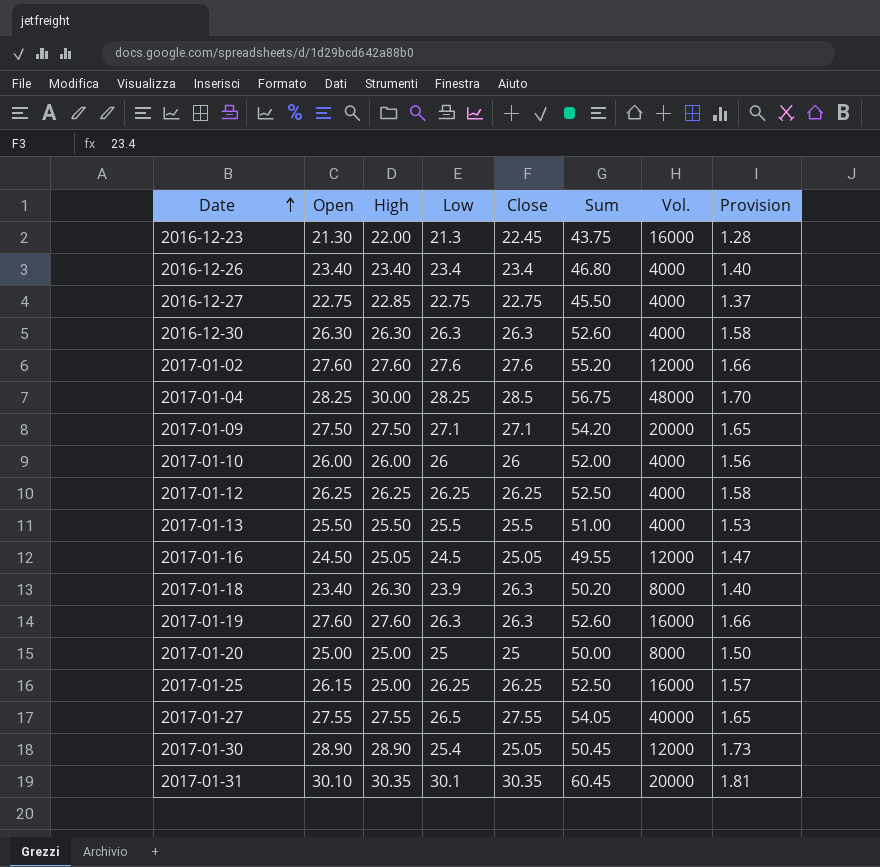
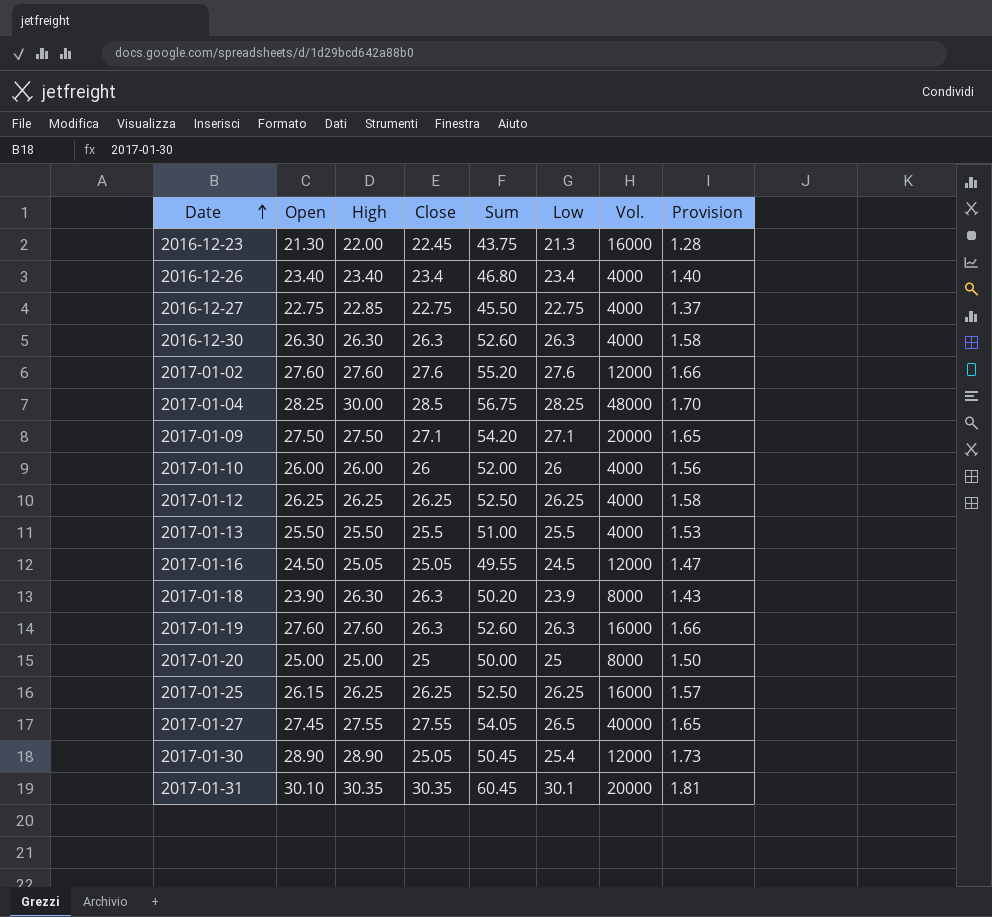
column Low | position: 4 -> 6
2017-01-18 | Open: 23.40 -> 23.90
2017-01-18 | Provision: 1.40 -> 1.43
2017-01-25 | High: 25.00 -> 26.25
2017-01-27 | Open: 27.55 -> 27.45

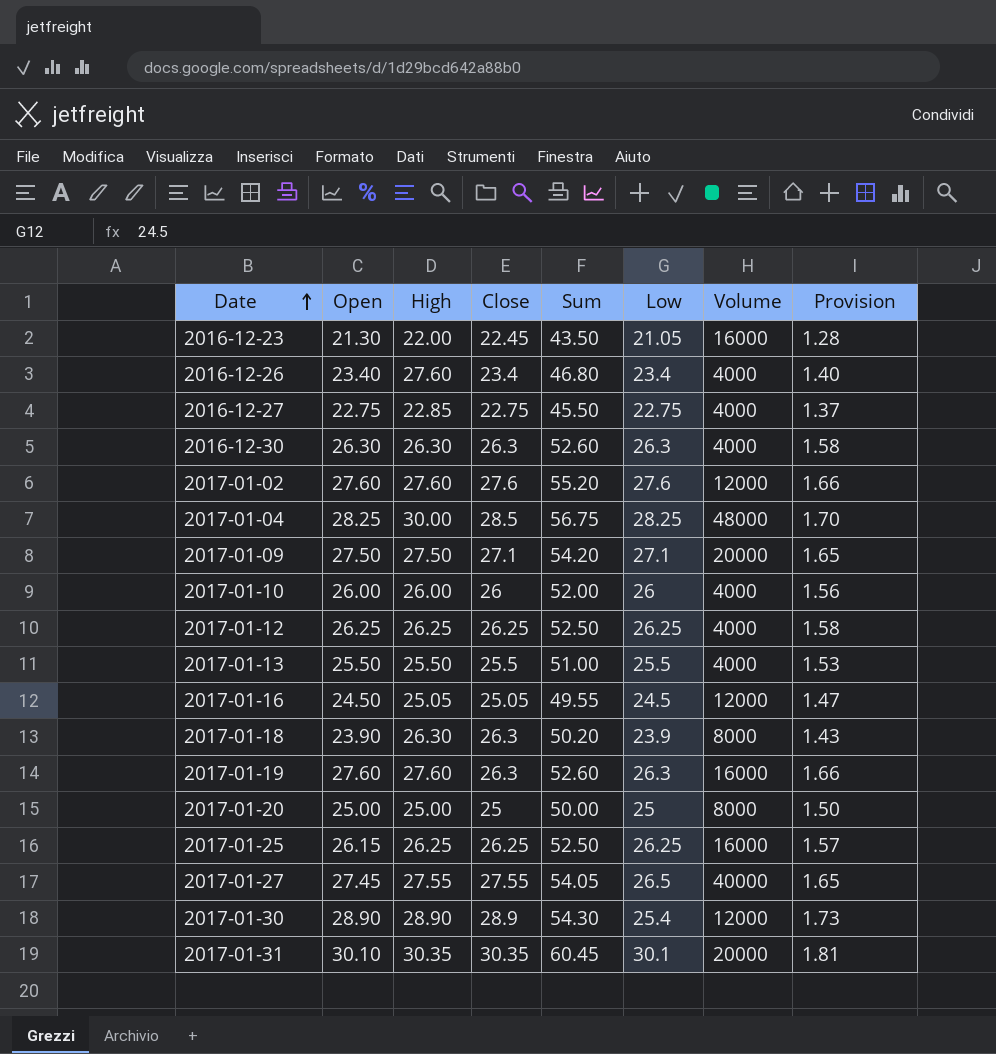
column name: Vol. -> Volume
2016-12-23 | Sum: 43.75 -> 43.50
2016-12-23 | Low: 21.3 -> 21.05
2016-12-26 | High: 23.40 -> 27.60
2017-01-30 | Close: 25.05 -> 28.9
2017-01-30 | Sum: 50.45 -> 54.30

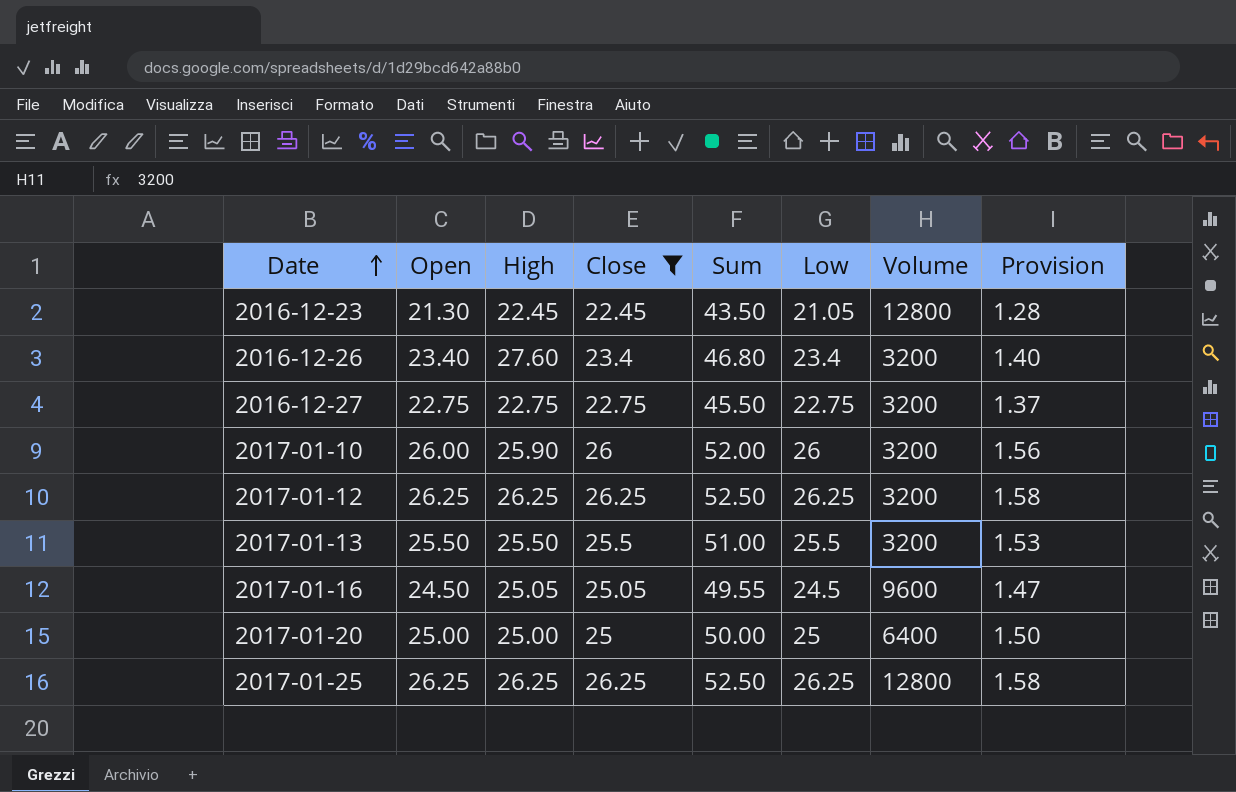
filter: none -> Close <= 26.25
2016-12-23 | High: 22.00 -> 22.45
2016-12-23 | Volume: 16000 -> 12800
2016-12-26 | Volume: 4000 -> 3200
2016-12-27 | High: 22.85 -> 22.75
2016-12-27 | Volume: 4000 -> 3200
2017-01-10 | High: 26.00 -> 25.90
2017-01-10 | Volume: 4000 -> 3200
2017-01-12 | Volume: 4000 -> 3200
2017-01-13 | Volume: 4000 -> 3200
2017-01-16 | Volume: 12000 -> 9600
2017-01-20 | Volume: 8000 -> 6400
2017-01-25 | Open: 26.15 -> 26.25
2017-01-25 | Volume: 16000 -> 12800
2017-01-25 | Provision: 1.57 -> 1.58

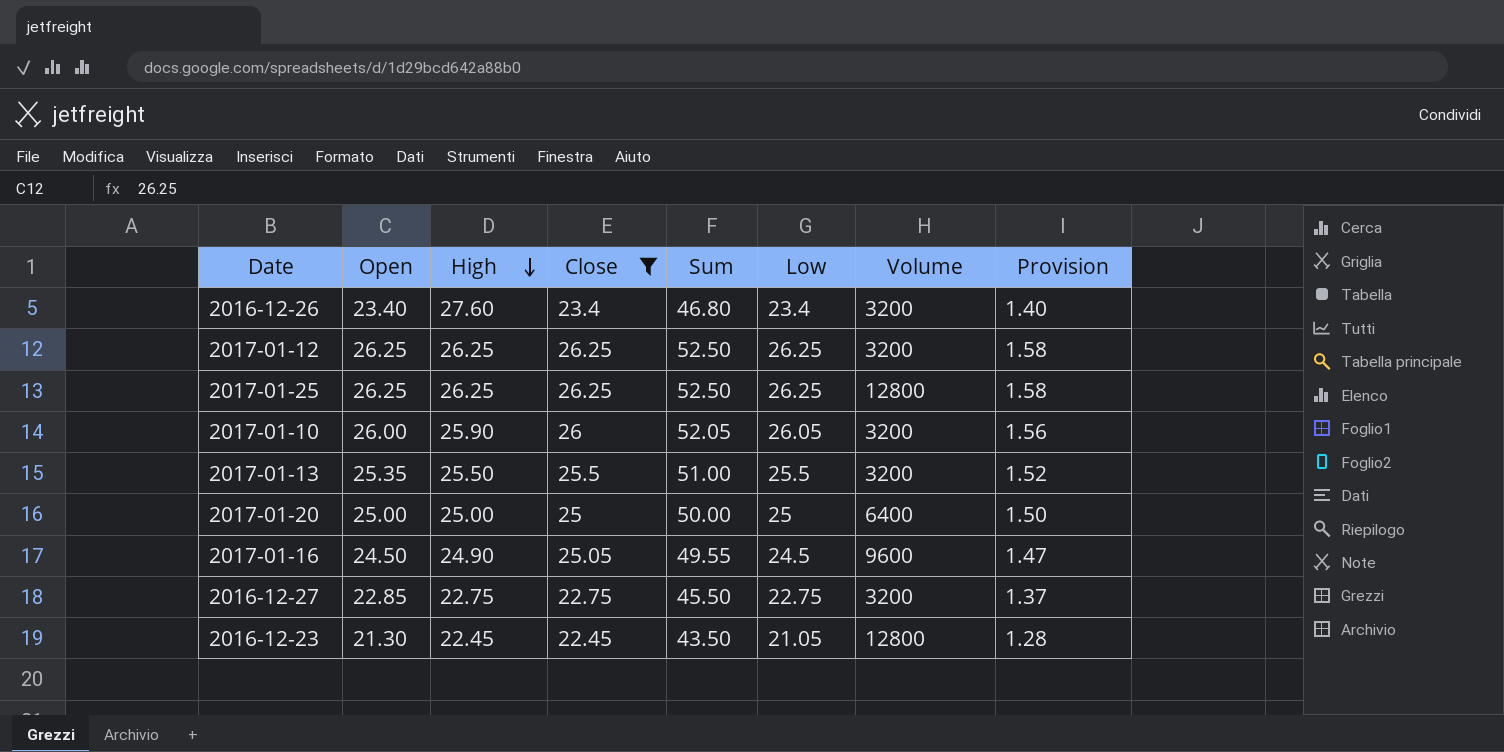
row order: Date ascending -> High descending
2017-01-10 | Sum: 52.00 -> 52.05
2017-01-10 | Low: 26 -> 26.05
2017-01-13 | Open: 25.50 -> 25.35
2017-01-13 | Provision: 1.53 -> 1.52
2017-01-16 | High: 25.05 -> 24.90
2016-12-27 | Open: 22.75 -> 22.85

